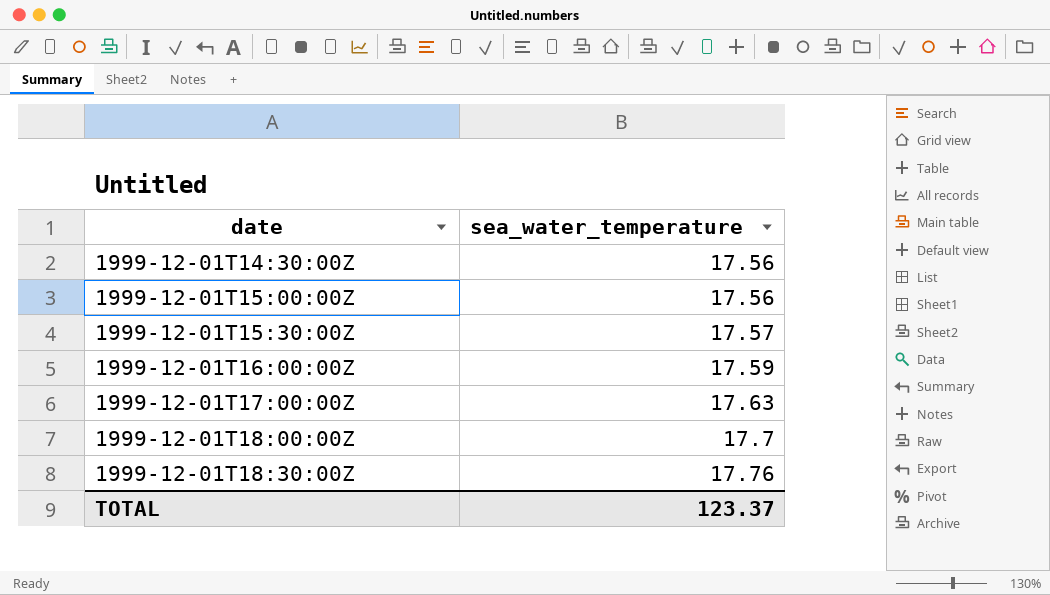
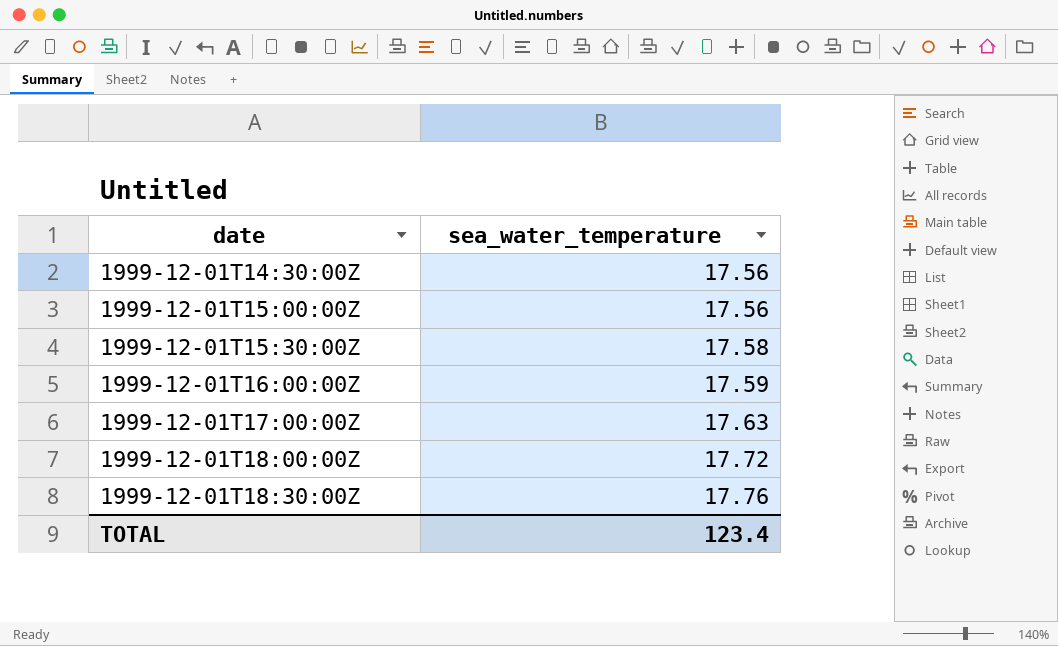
1999-12-01T15:30:00Z | sea_water_temperature: 17.57 -> 17.58
1999-12-01T18:00:00Z | sea_water_temperature: 17.7 -> 17.72
TOTAL | sea_water_temperature: 123.37 -> 123.4

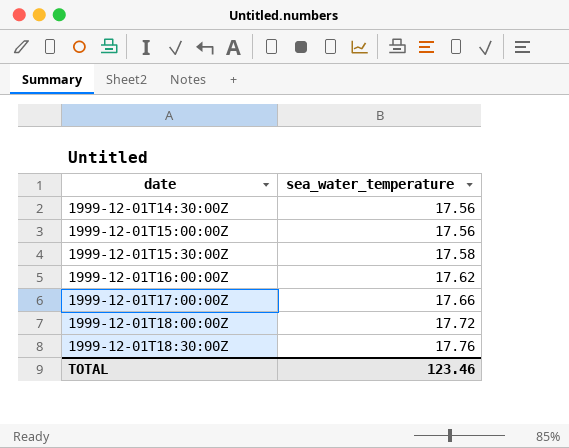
1999-12-01T16:00:00Z | sea_water_temperature: 17.59 -> 17.62
1999-12-01T17:00:00Z | sea_water_temperature: 17.63 -> 17.66
TOTAL | sea_water_temperature: 123.4 -> 123.46

